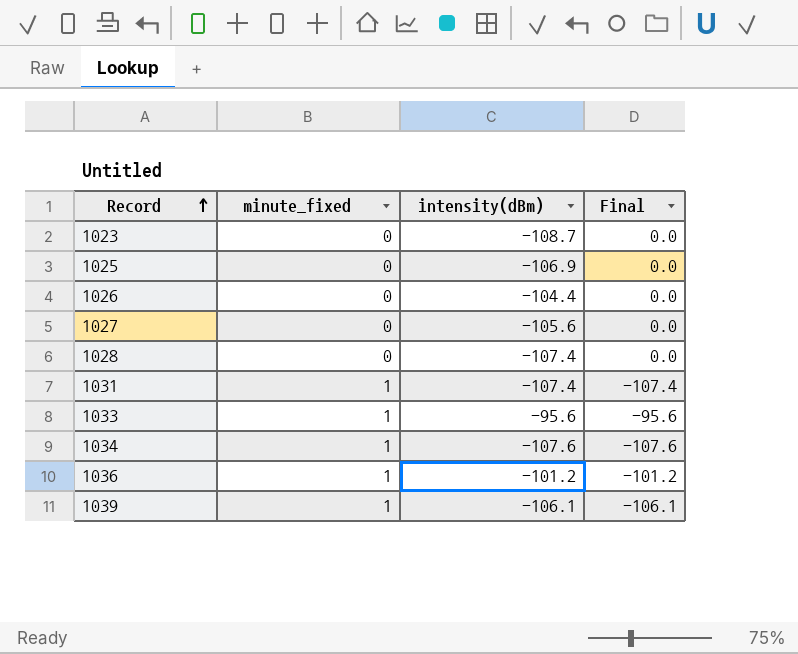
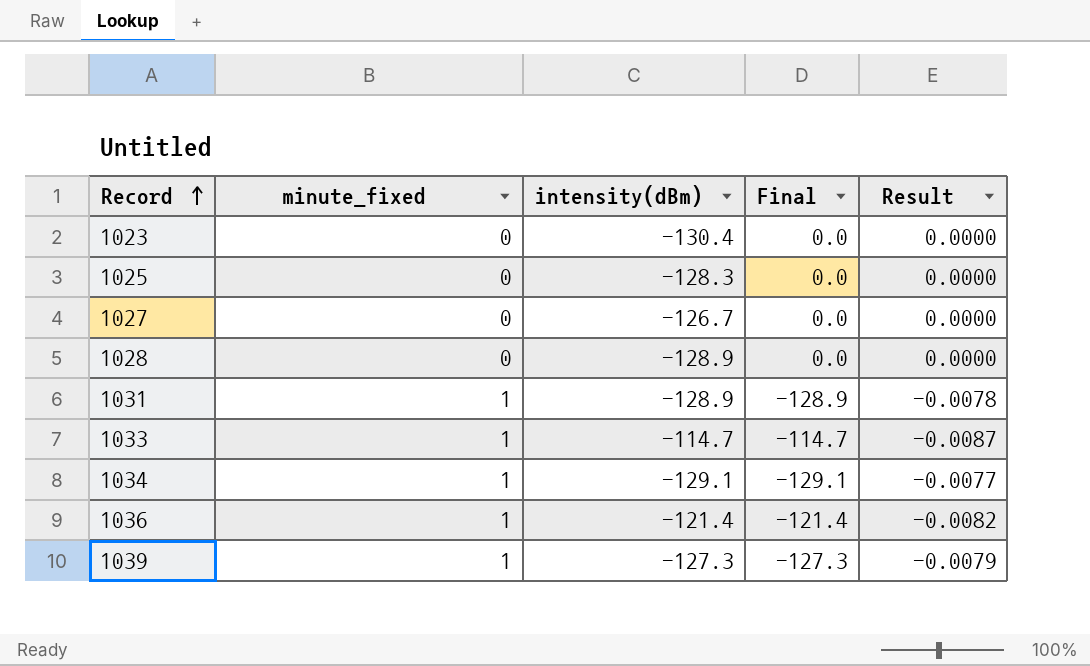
column Result | formula: none -> [minute_fixed] / [intensity(dBm)]
row 1026: 0 | -104.4 | 0.0 -> none
1023 | intensity(dBm): -108.7 -> -130.4
1025 | intensity(dBm): -106.9 -> -128.3
1027 | intensity(dBm): -105.6 -> -126.7
1028 | intensity(dBm): -107.4 -> -128.9
1031 | intensity(dBm): -107.4 -> -128.9
1031 | Final: -107.4 -> -128.9
1033 | intensity(dBm): -95.6 -> -114.7
1033 | Final: -95.6 -> -114.7
1034 | intensity(dBm): -107.6 -> -129.1
1034 | Final: -107.6 -> -129.1
1036 | intensity(dBm): -101.2 -> -121.4
1036 | Final: -101.2 -> -121.4
1039 | intensity(dBm): -106.1 -> -127.3
1039 | Final: -106.1 -> -127.3

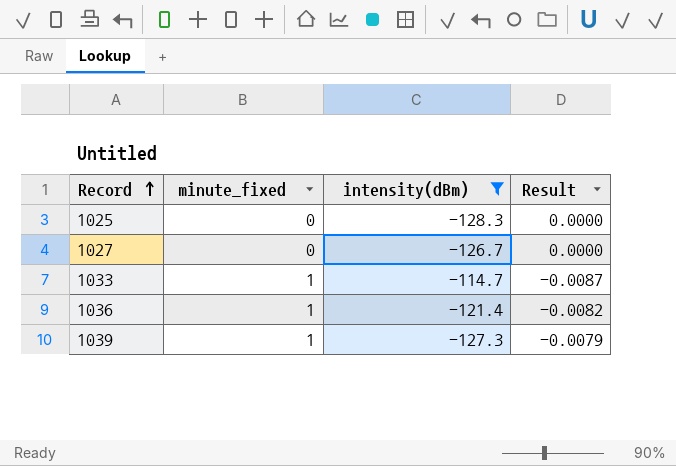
filter: none -> intensity(dBm) >= -128.3
column Final | formula: [minute_fixed] * [intensity(dBm)] -> none

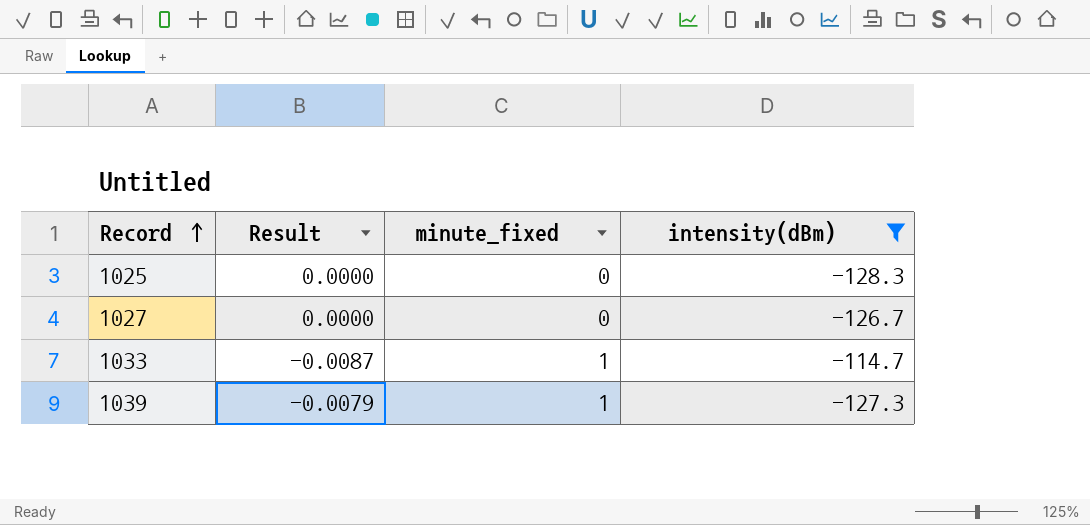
column Result | position: 4 -> 2
row 1036: 1 | -121.4 | -0.0082 -> none

